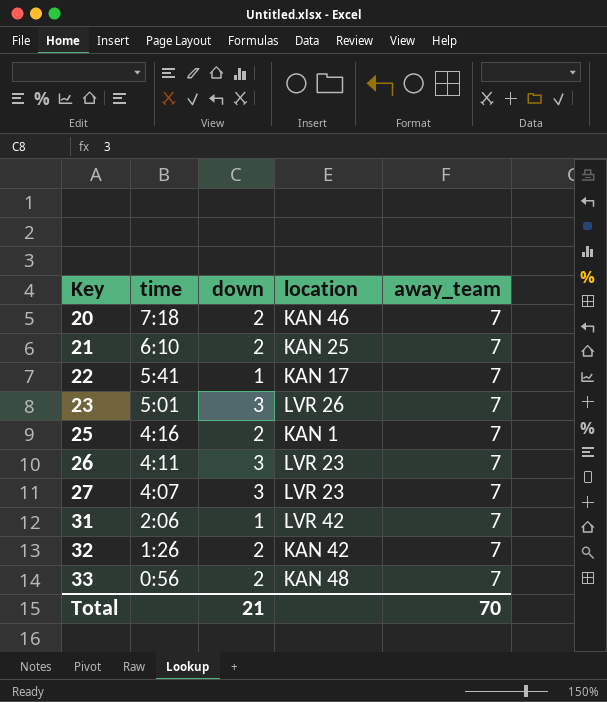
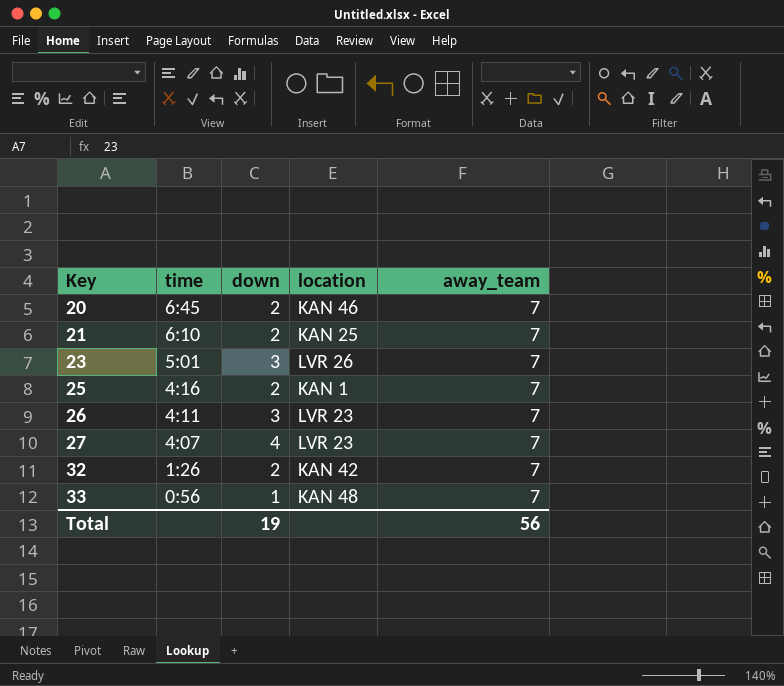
row 22: 5:41 | 1 | KAN 17 | 7 -> none
row 31: 2:06 | 1 | LVR 42 | 7 -> none
20 | time: 7:18 -> 6:45
27 | down: 3 -> 4
33 | down: 2 -> 1
Total | down: 21 -> 19
Total | away_team: 70 -> 56

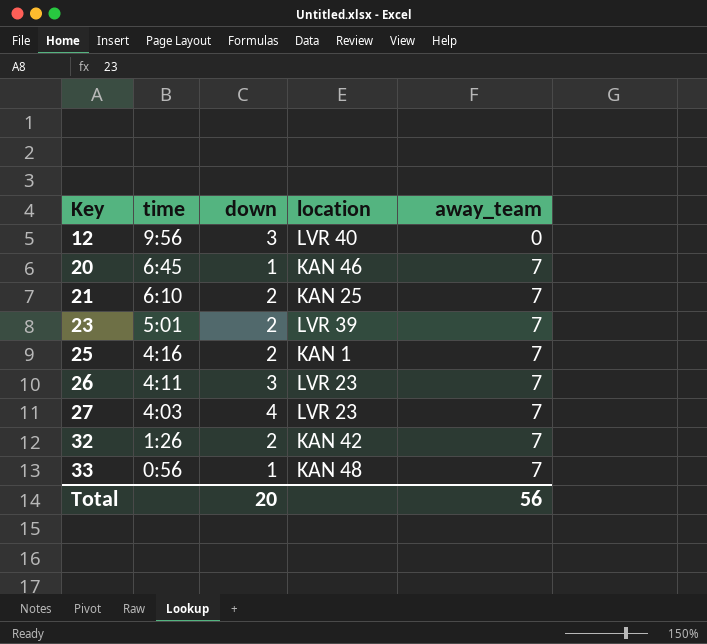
row 12: none -> 9:56 | 3 | LVR 40 | 0
20 | down: 2 -> 1
23 | down: 3 -> 2
23 | location: LVR 26 -> LVR 39
27 | time: 4:07 -> 4:03
Total | down: 19 -> 20

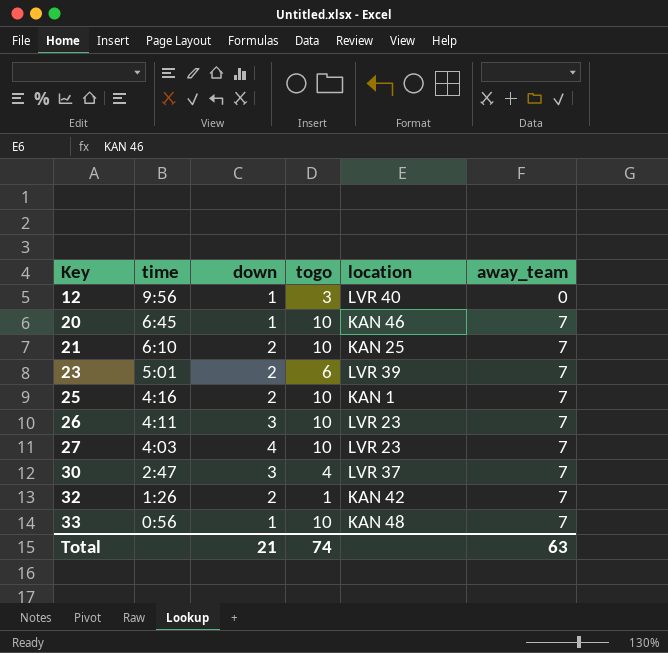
column togo | position: none -> 4
12 | down: 3 -> 1
row 30: none -> 2:47 | 3 | 4 | LVR 37 | 7
Total | down: 20 -> 21
Total | away_team: 56 -> 63

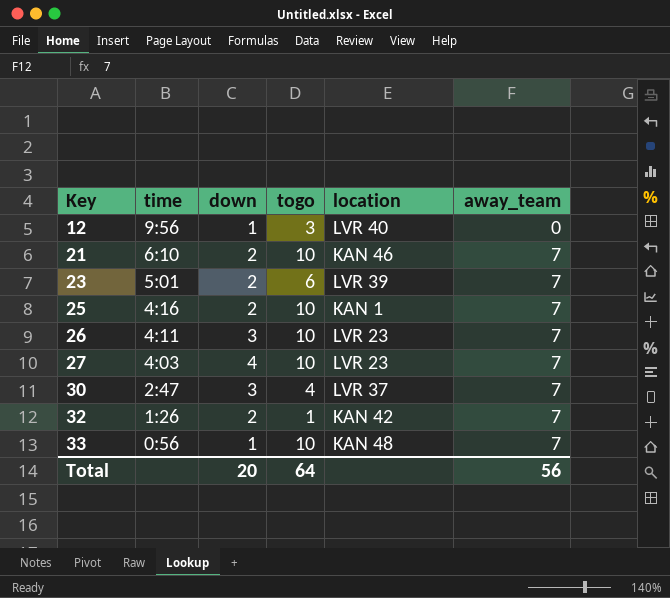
row 20: 6:45 | 1 | 10 | KAN 46 | 7 -> none
21 | location: KAN 25 -> KAN 46
Total | down: 21 -> 20
Total | togo: 74 -> 64
Total | away_team: 63 -> 56

